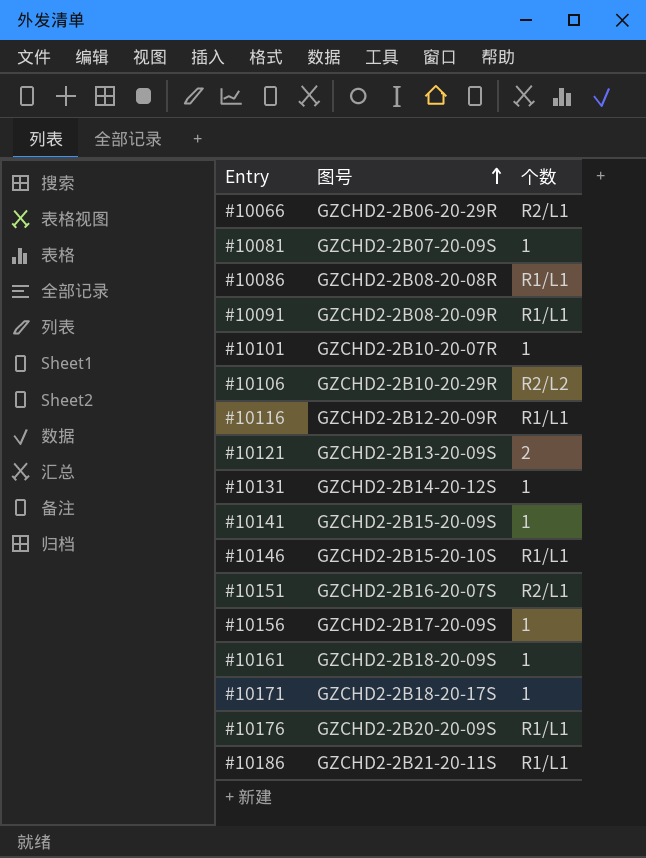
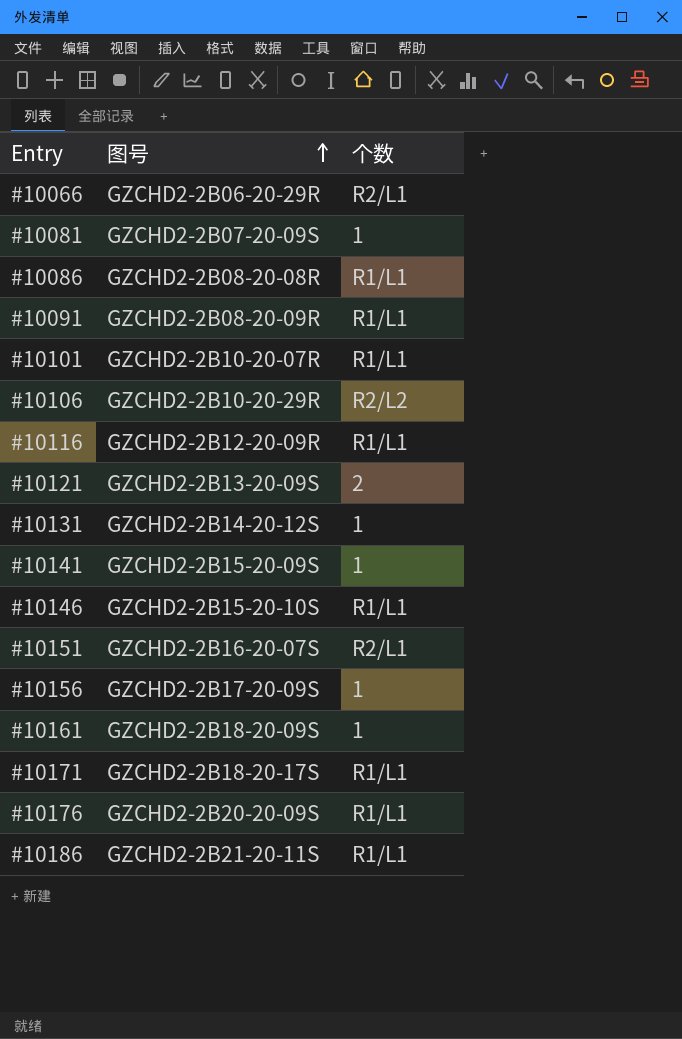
#10101 | 个数: 1 -> R1/L1
#10171 | 个数: 1 -> R1/L1

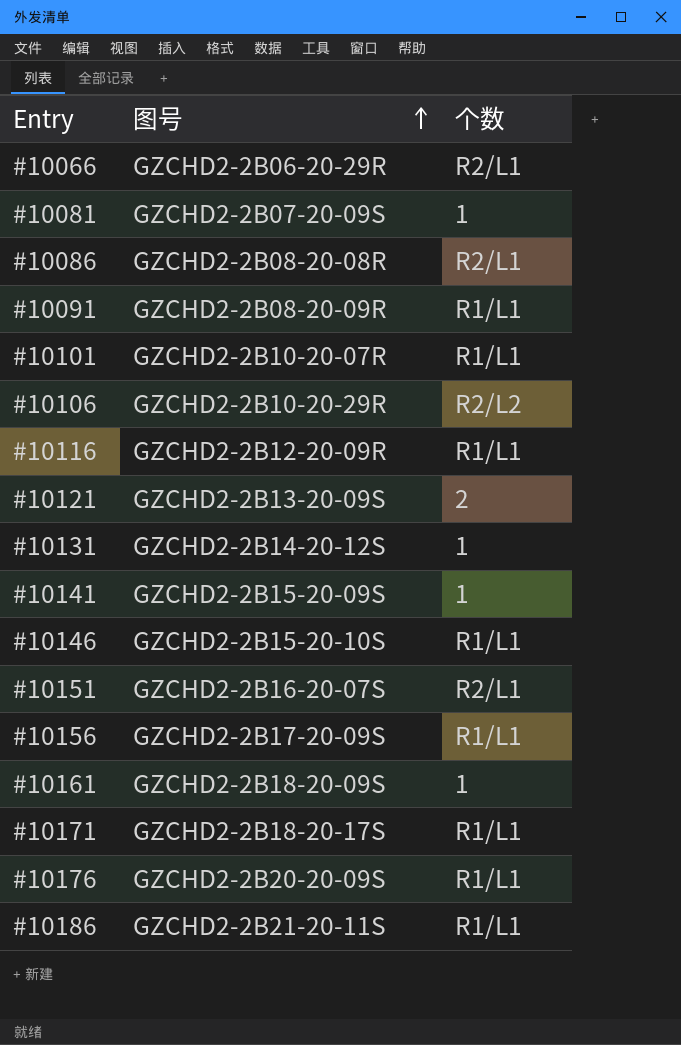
#10086 | 个数: R1/L1 -> R2/L1
#10156 | 个数: 1 -> R1/L1

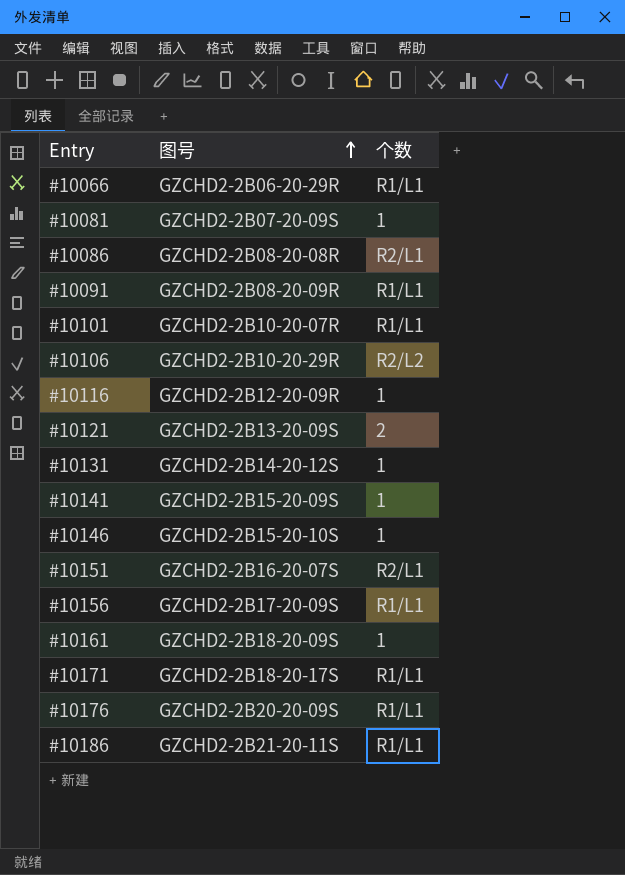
#10066 | 个数: R2/L1 -> R1/L1
#10116 | 个数: R1/L1 -> 1
#10146 | 个数: R1/L1 -> 1

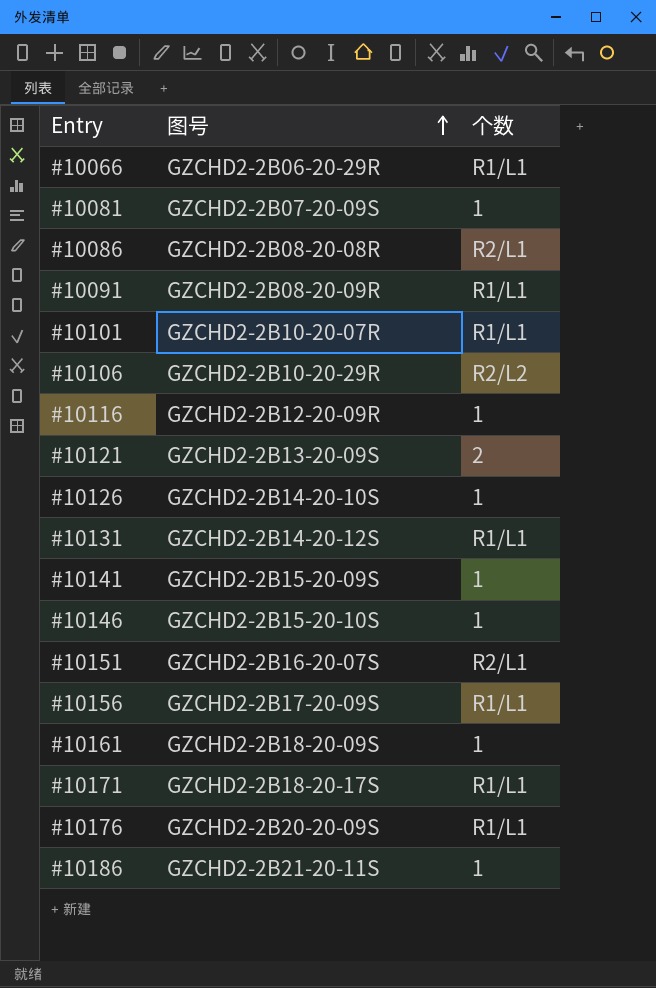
row #10126: none -> GZCHD2-2B14-20-10S | 1
#10131 | 个数: 1 -> R1/L1
#10186 | 个数: R1/L1 -> 1

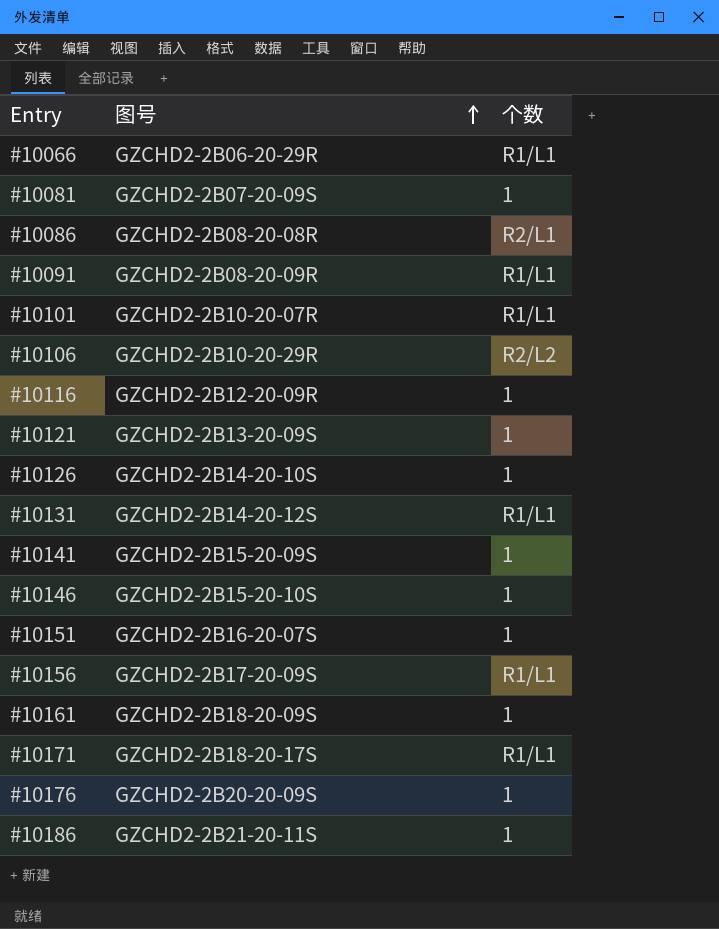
#10121 | 个数: 2 -> 1
#10151 | 个数: R2/L1 -> 1
#10176 | 个数: R1/L1 -> 1

